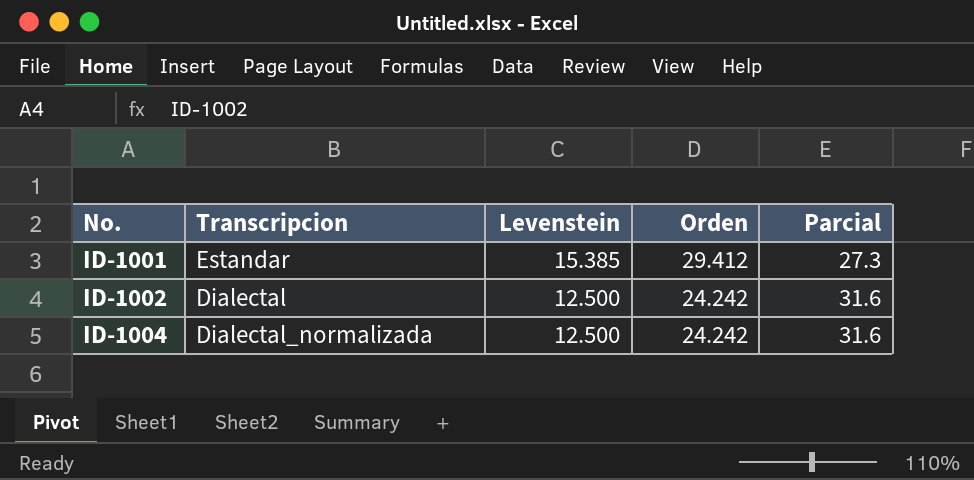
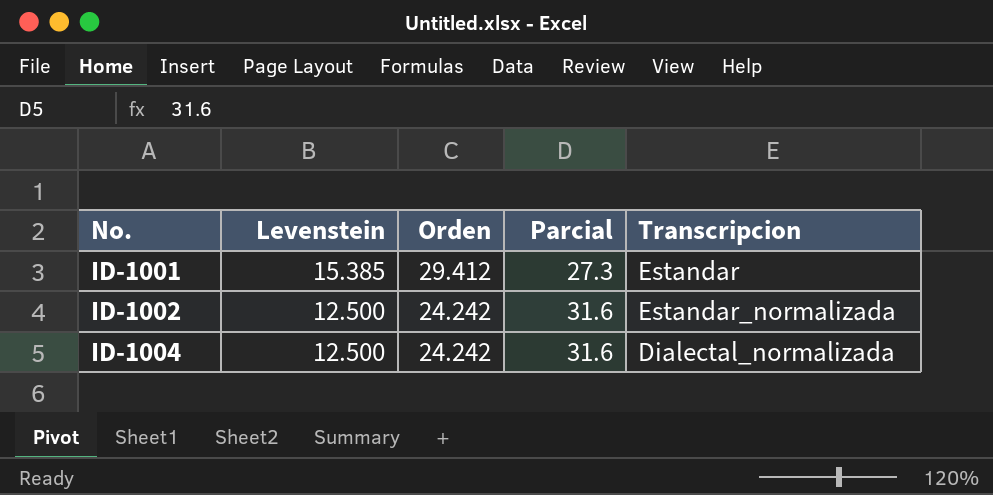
column Transcripcion | position: 2 -> 5
ID-1002 | Transcripcion: Dialectal -> Estandar_normalizada

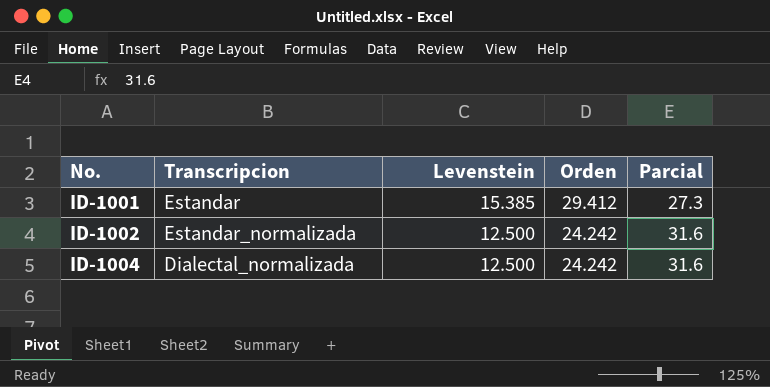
column Transcripcion | position: 5 -> 2

